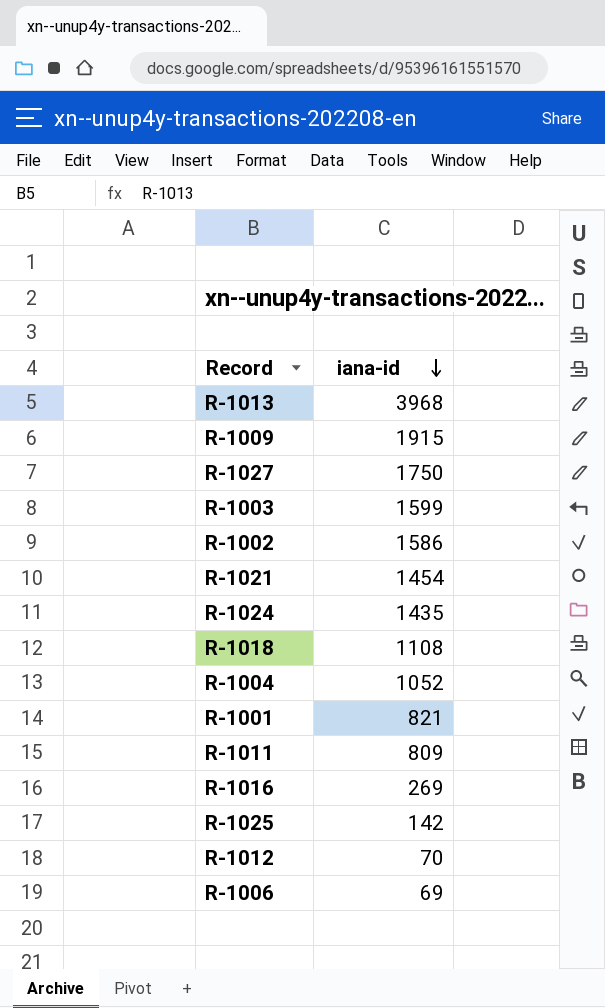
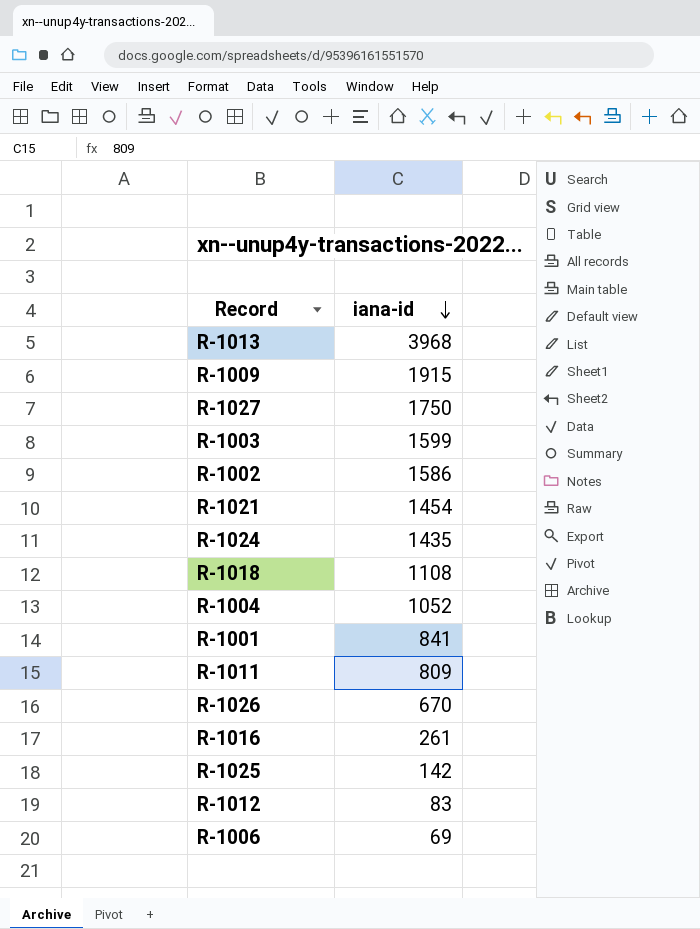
R-1001 | iana-id: 821 -> 841
row R-1026: none -> 670
R-1016 | iana-id: 269 -> 261
R-1012 | iana-id: 70 -> 83

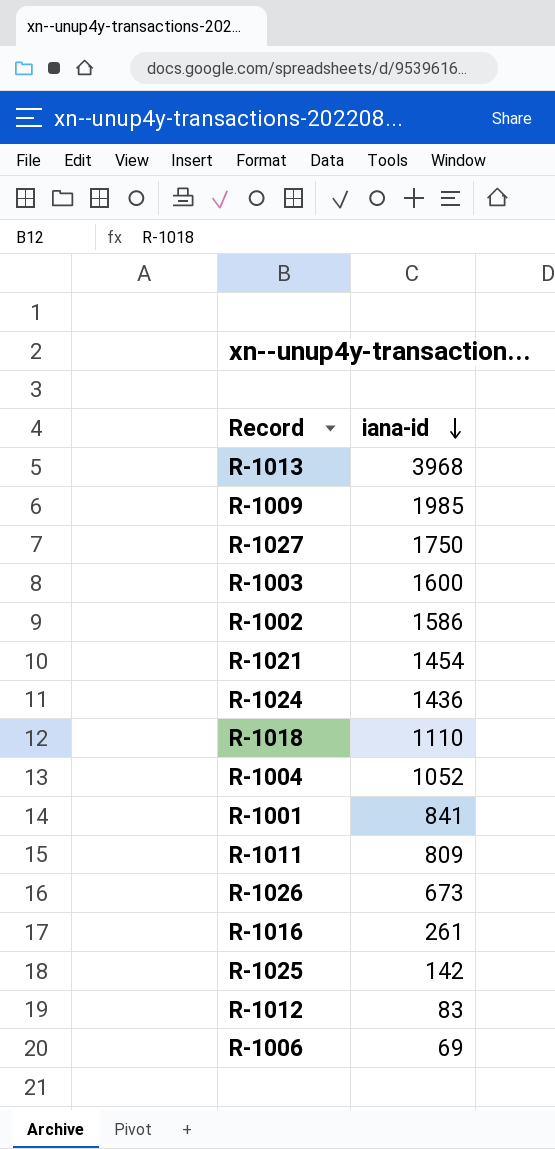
R-1009 | iana-id: 1915 -> 1985
R-1003 | iana-id: 1599 -> 1600
R-1024 | iana-id: 1435 -> 1436
R-1018 | iana-id: 1108 -> 1110
R-1026 | iana-id: 670 -> 673

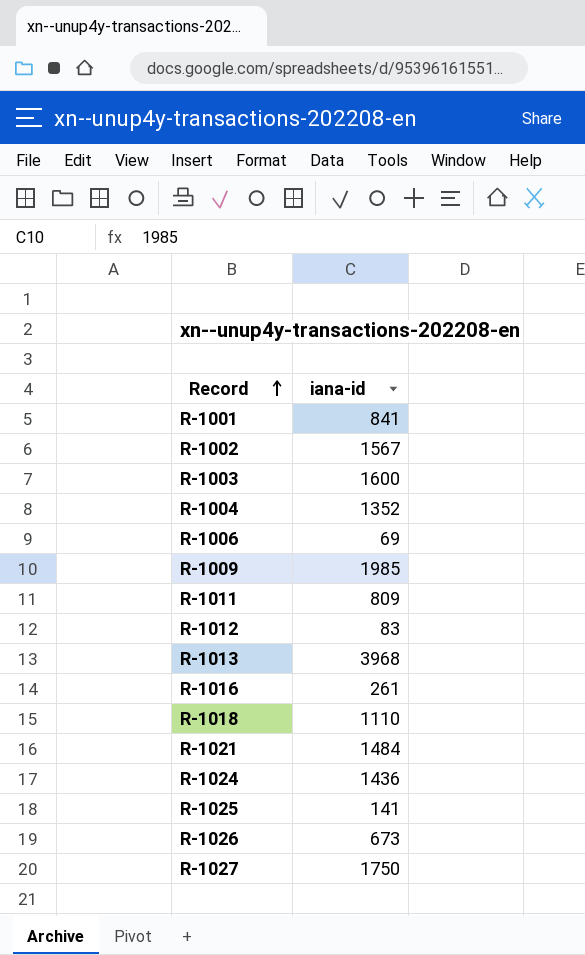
row order: iana-id descending -> Record ascending
R-1002 | iana-id: 1586 -> 1567
R-1004 | iana-id: 1052 -> 1352
R-1021 | iana-id: 1454 -> 1484
R-1025 | iana-id: 142 -> 141

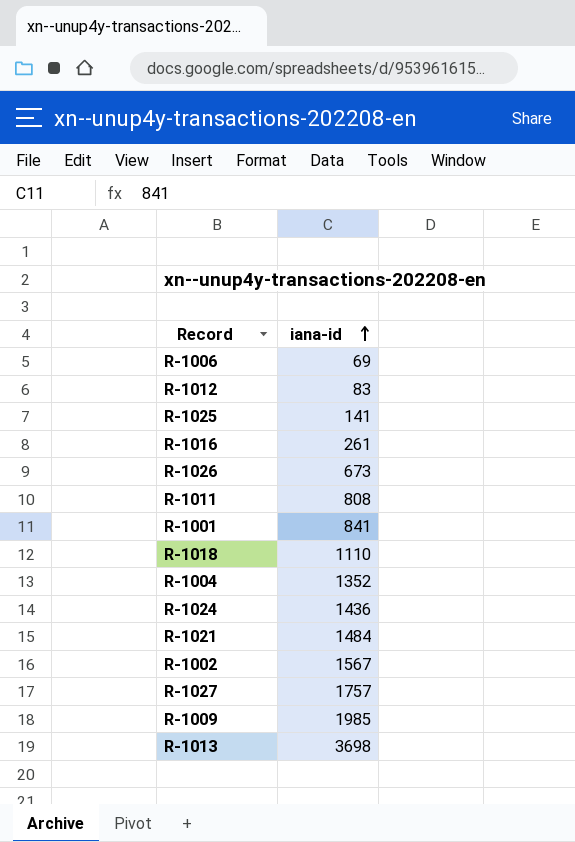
row order: Record ascending -> iana-id ascending
row R-1003: 1600 -> none
R-1011 | iana-id: 809 -> 808
R-1027 | iana-id: 1750 -> 1757
R-1013 | iana-id: 3968 -> 3698

